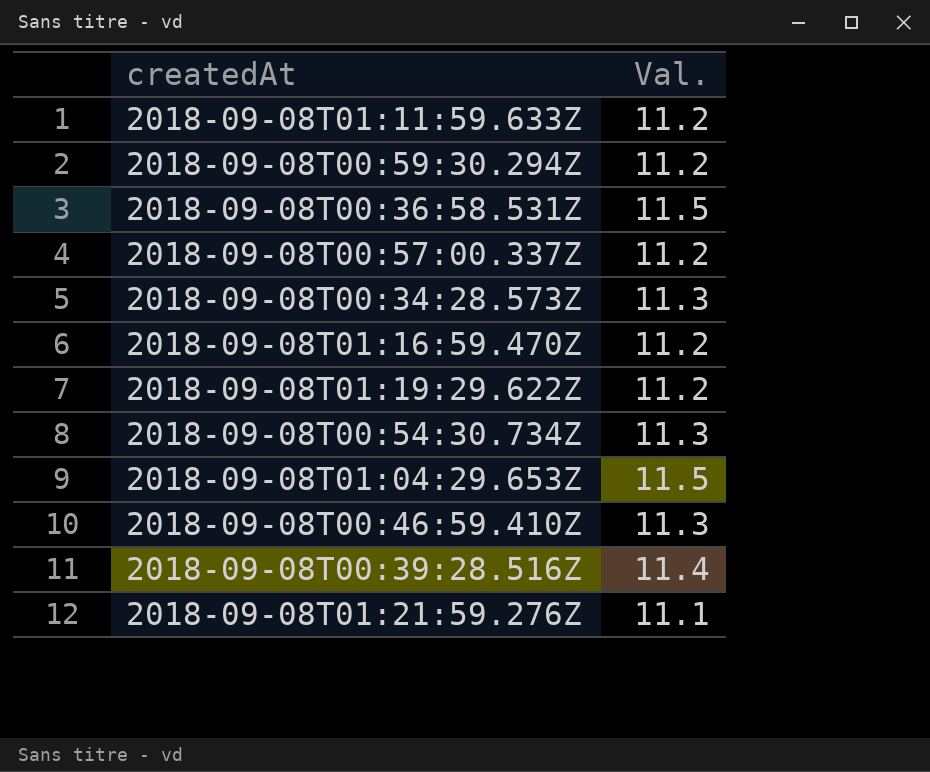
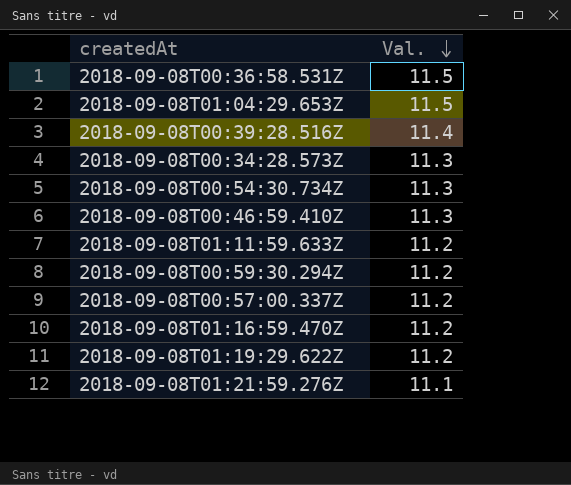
row order: none -> Val. descending

